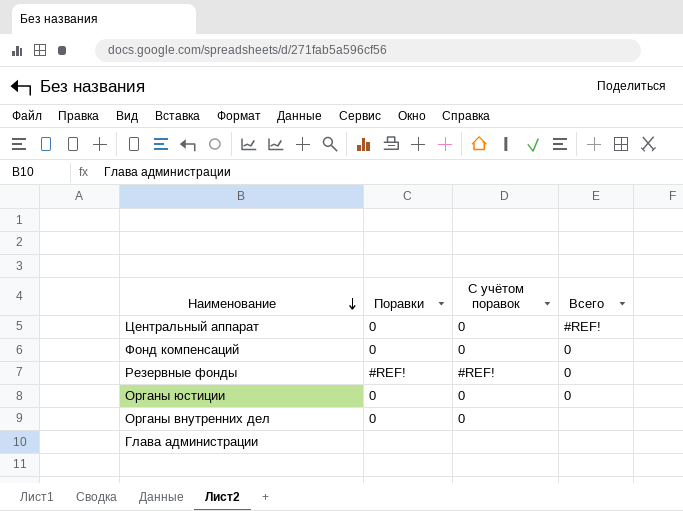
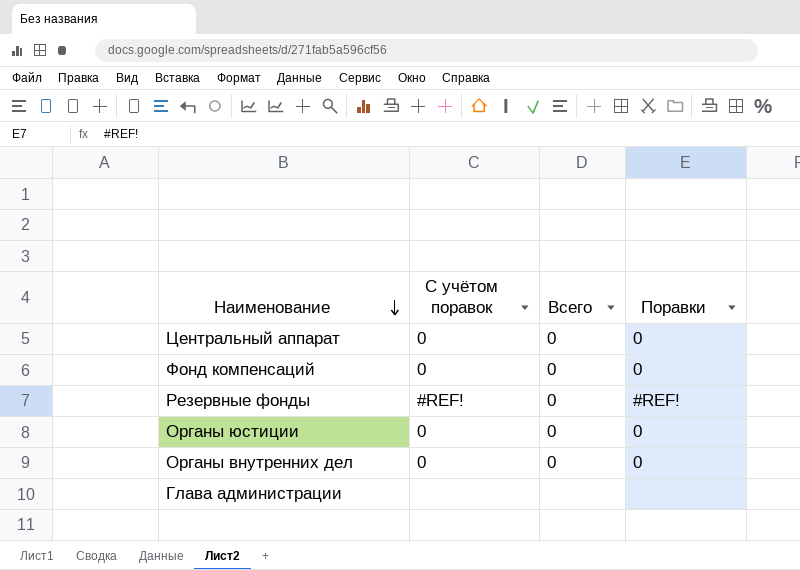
column Поравки | position: 2 -> 4
Центральный аппарат | Всего: #REF! -> 0
Органы внутренних дел | Всего: none -> 0

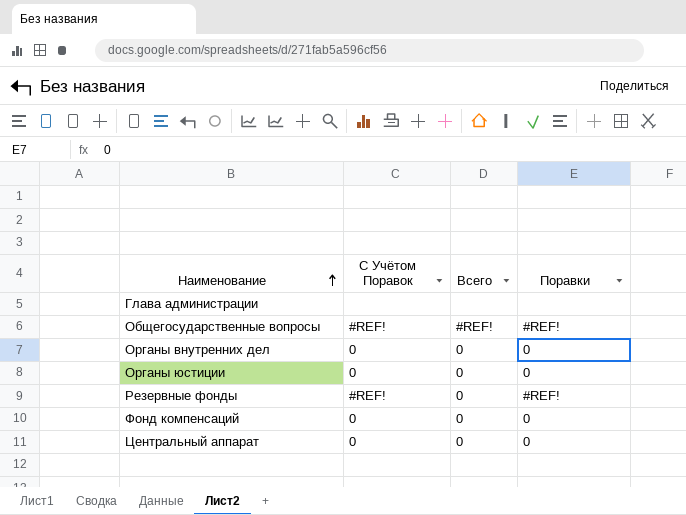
row order: Наименование descending -> Наименование ascending
column name: С учётом поравок -> С Учётом Поравок
row Общегосударственные вопросы: none -> #REF! | #REF! | #REF!

